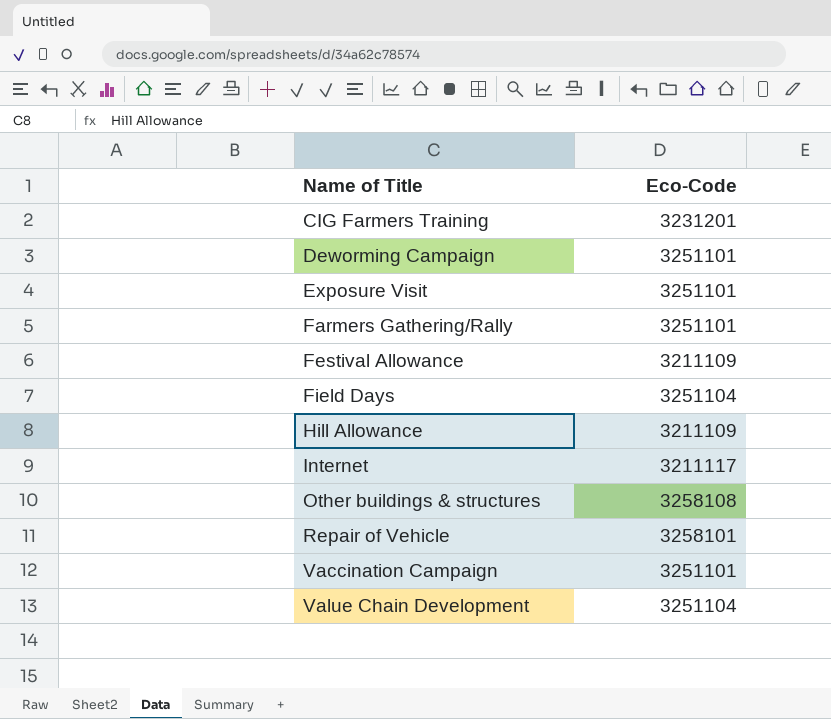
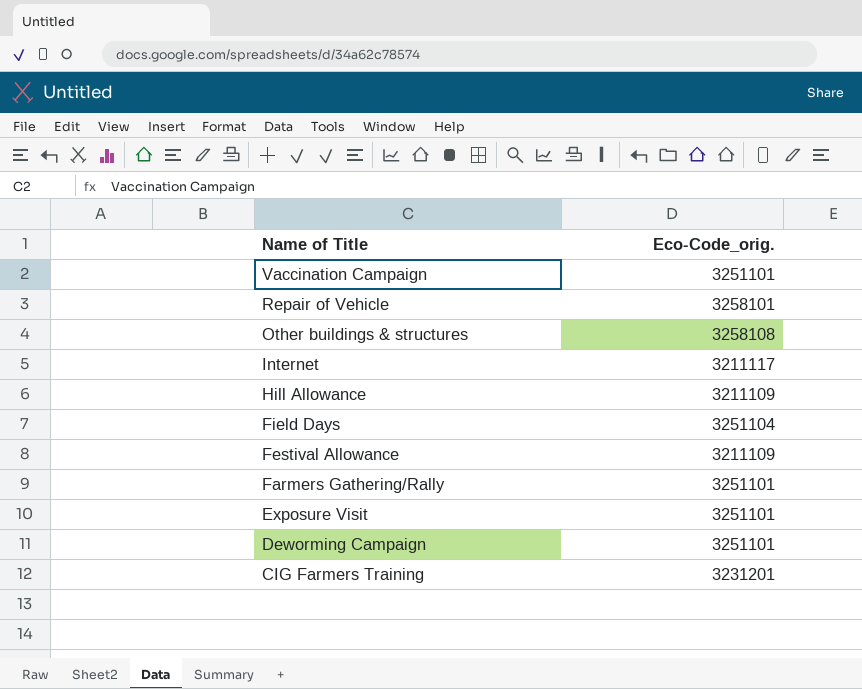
row order: Name of Title ascending -> Name of Title descending
column name: Eco-Code -> Eco-Code_orig.
row Value Chain Development: 3251104 -> none

